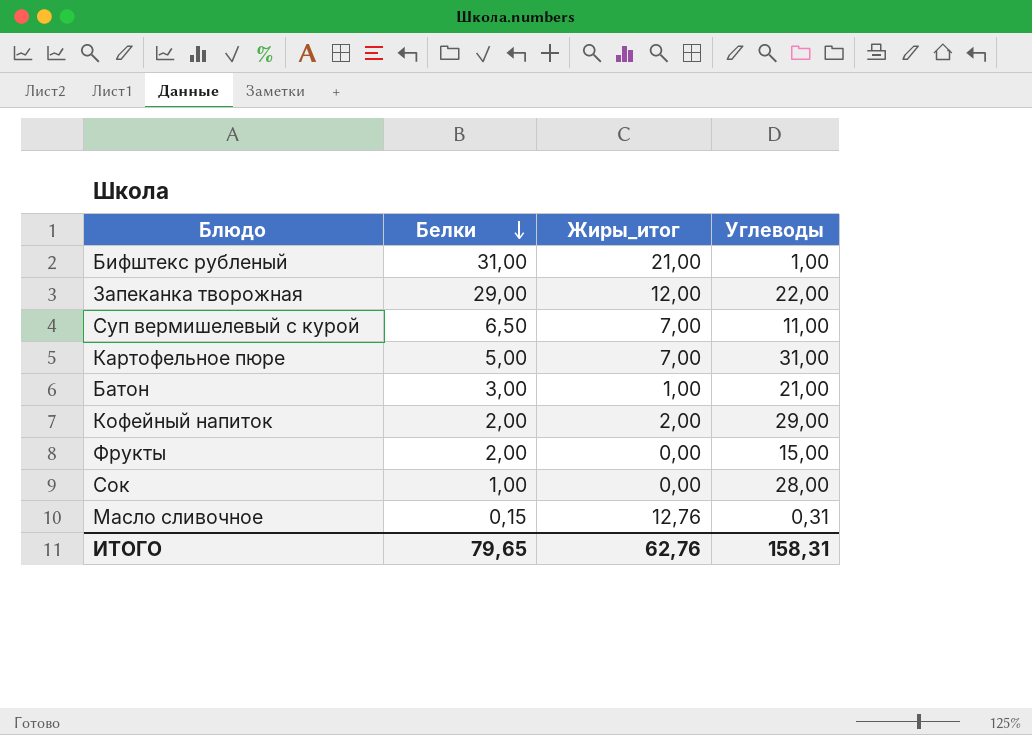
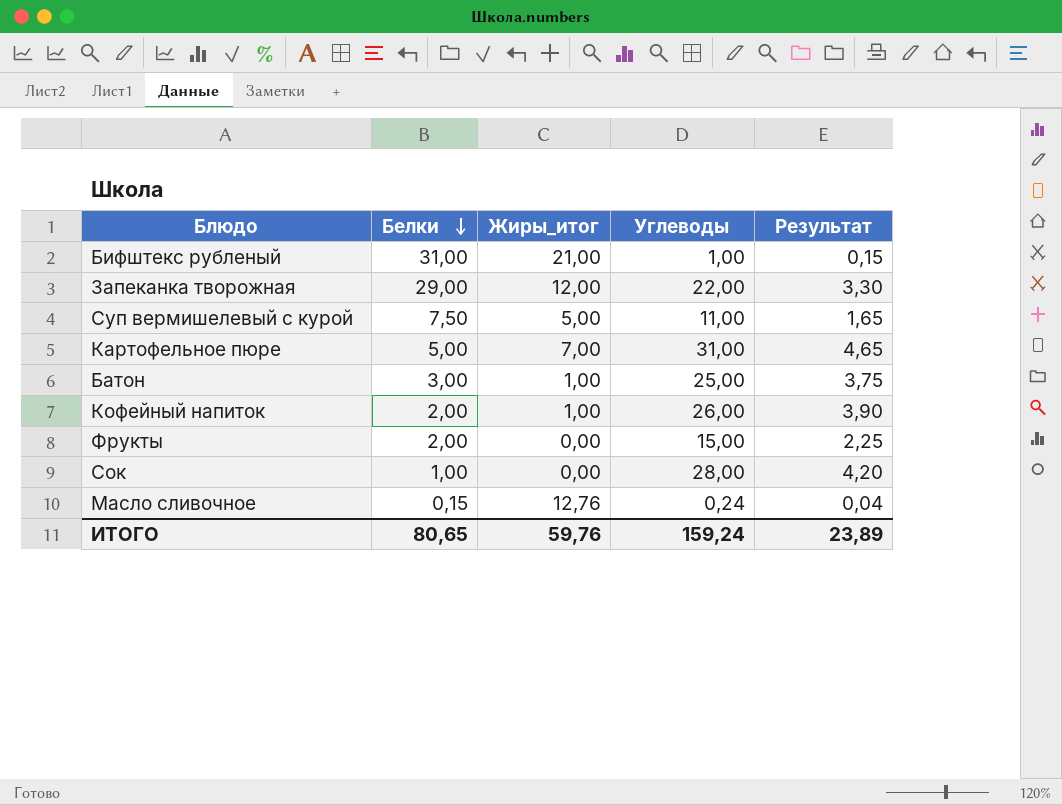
column Результат | formula: none -> [Углеводы] * 0,15
Суп вермишелевый с курой | Белки: 6,50 -> 7,50
Суп вермишелевый с курой | Жиры_итог: 7,00 -> 5,00
Батон | Углеводы: 21,00 -> 25,00
Кофейный напиток | Жиры_итог: 2,00 -> 1,00
Кофейный напиток | Углеводы: 29,00 -> 26,00
Масло сливочное | Углеводы: 0,31 -> 0,24
ИТОГО | Белки: 79,65 -> 80,65
ИТОГО | Жиры_итог: 62,76 -> 59,76
ИТОГО | Углеводы: 158,31 -> 159,24

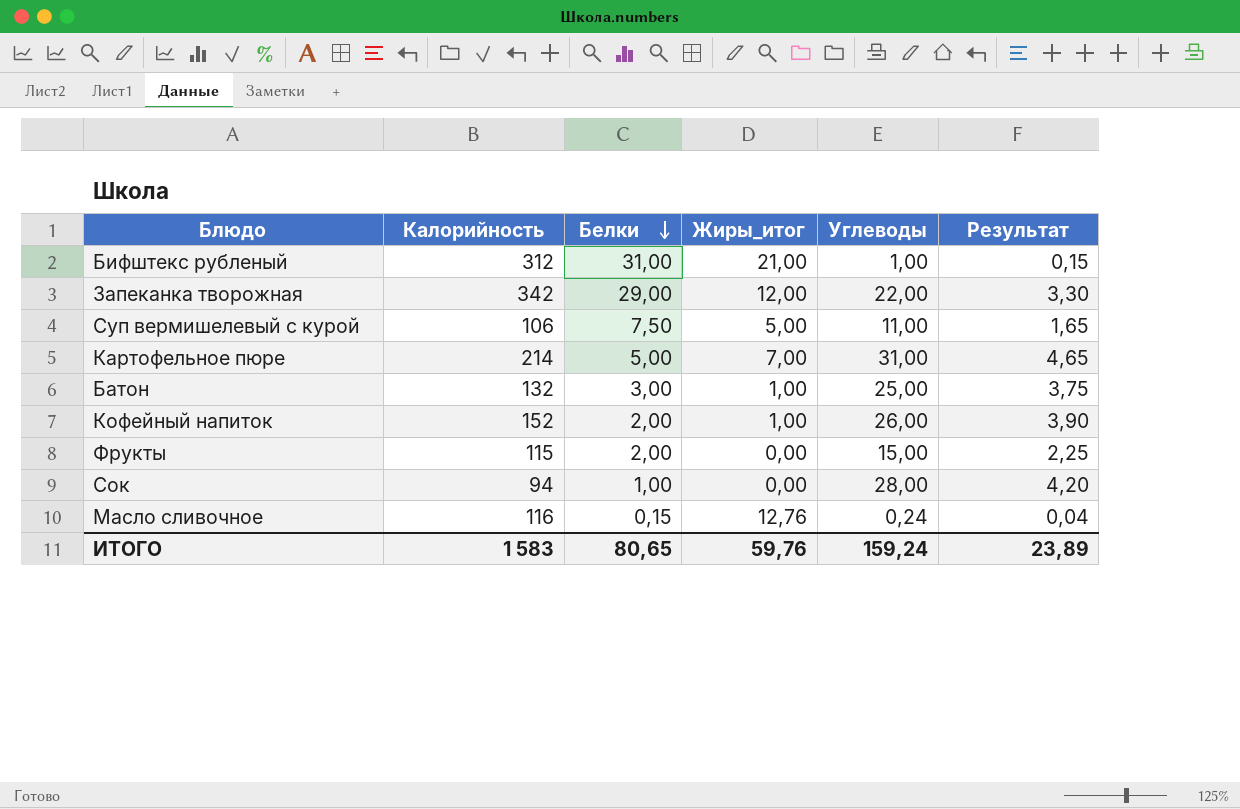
column Калорийность | position: none -> 2

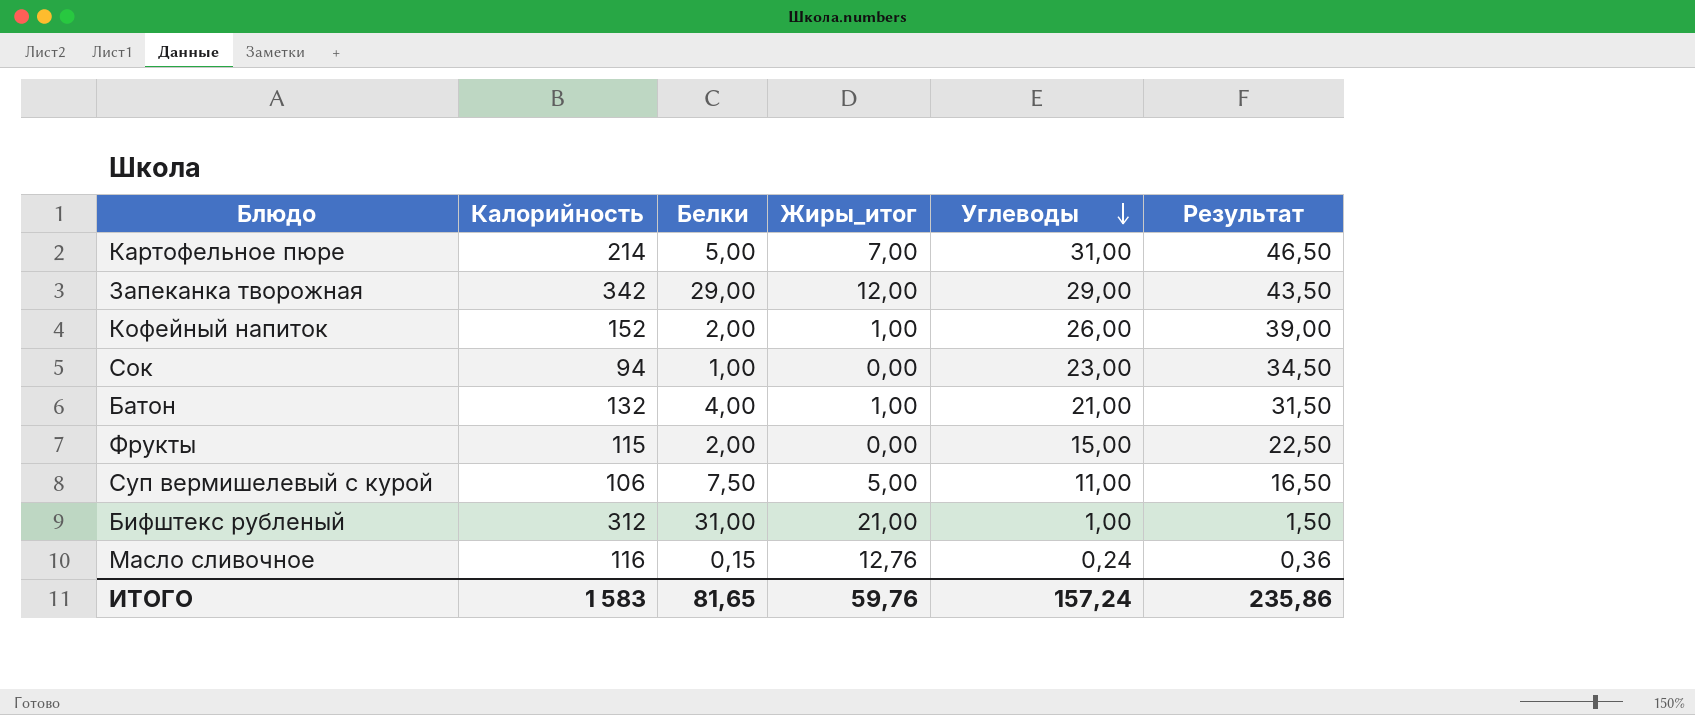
row order: Белки descending -> Углеводы descending
column Результат | formula: [Углеводы] * 0,15 -> [Углеводы] * 1,5
Запеканка творожная | Углеводы: 22,00 -> 29,00
Сок | Углеводы: 28,00 -> 23,00
Батон | Белки: 3,00 -> 4,00
Батон | Углеводы: 25,00 -> 21,00
ИТОГО | Белки: 80,65 -> 81,65
ИТОГО | Углеводы: 159,24 -> 157,24
ИТОГО | Результат: 23,89 -> 235,86

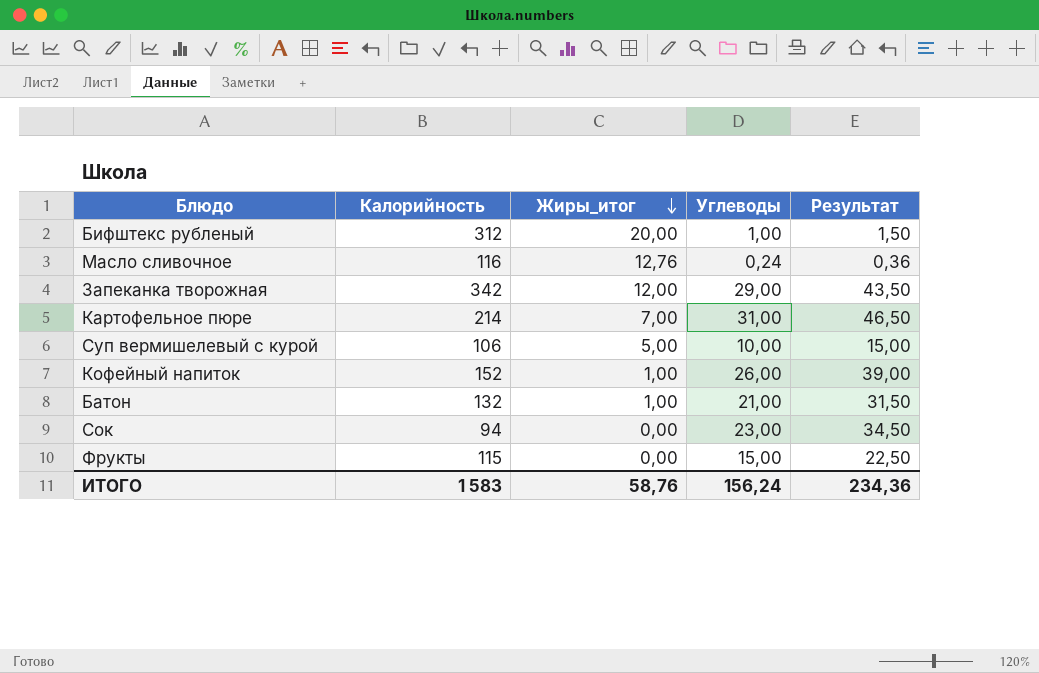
row order: Углеводы descending -> Жиры_итог descending
column Белки | position: 3 -> none
Бифштекс рубленый | Жиры_итог: 21,00 -> 20,00
Суп вермишелевый с курой | Углеводы: 11,00 -> 10,00
Суп вермишелевый с курой | Результат: 16,50 -> 15,00
ИТОГО | Жиры_итог: 59,76 -> 58,76
ИТОГО | Углеводы: 157,24 -> 156,24
ИТОГО | Результат: 235,86 -> 234,36

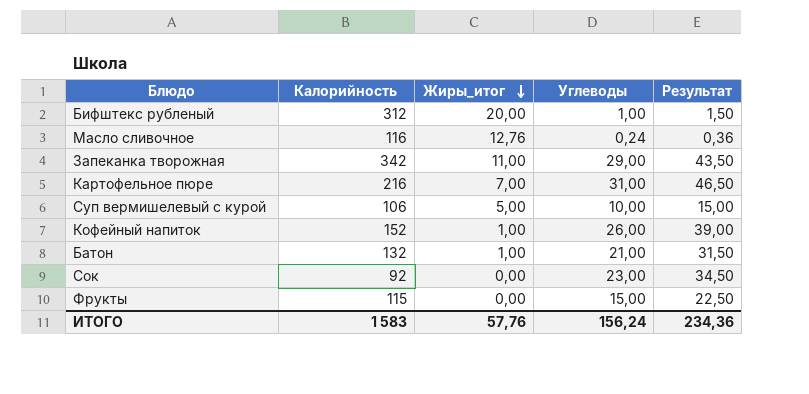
Запеканка творожная | Жиры_итог: 12,00 -> 11,00
Картофельное пюре | Калорийность: 214 -> 216
Сок | Калорийность: 94 -> 92
ИТОГО | Жиры_итог: 58,76 -> 57,76

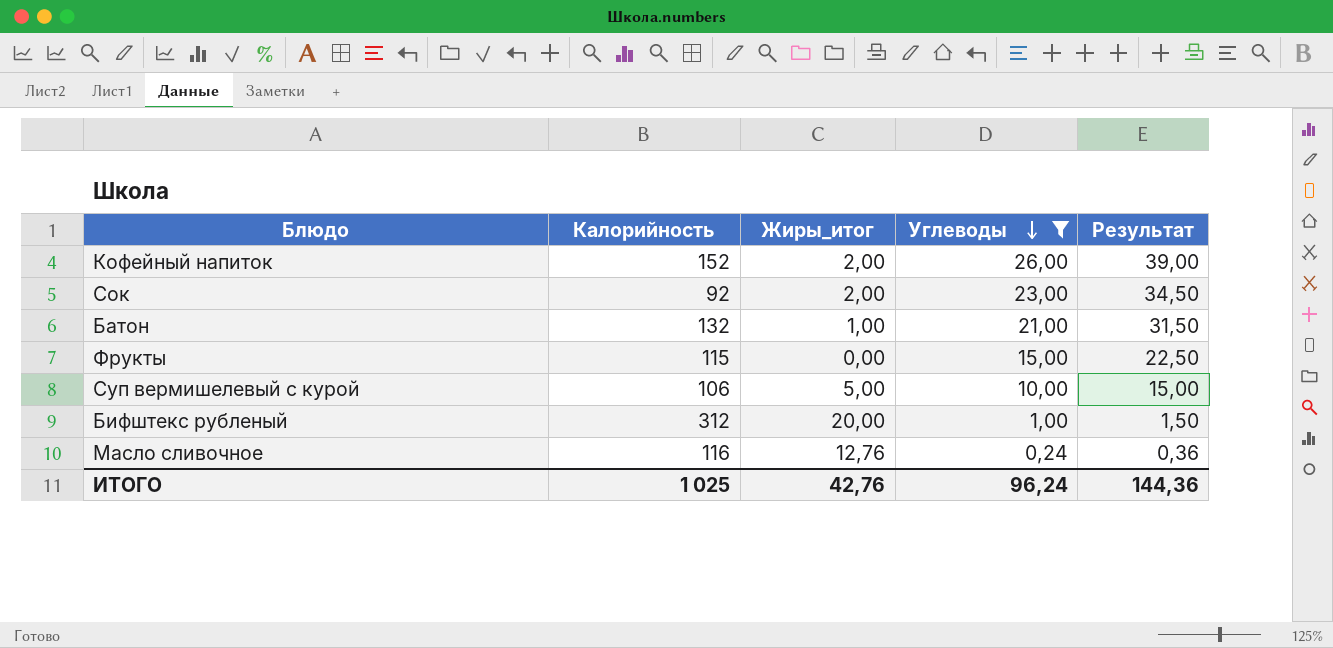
filter: none -> Углеводы <= 26,00
row order: Жиры_итог descending -> Углеводы descending
Кофейный напиток | Жиры_итог: 1,00 -> 2,00
Сок | Жиры_итог: 0,00 -> 2,00
ИТОГО | Калорийность: 1 583 -> 1 025
ИТОГО | Жиры_итог: 57,76 -> 42,76
ИТОГО | Углеводы: 156,24 -> 96,24
ИТОГО | Результат: 234,36 -> 144,36

